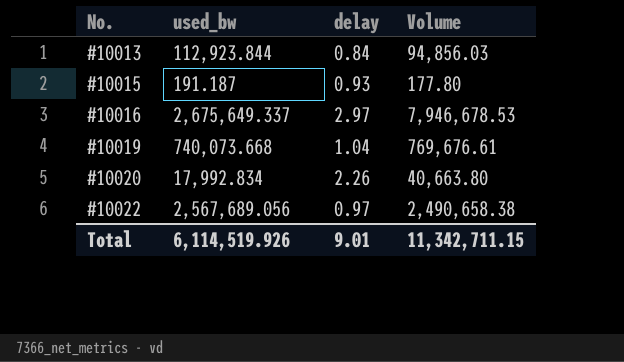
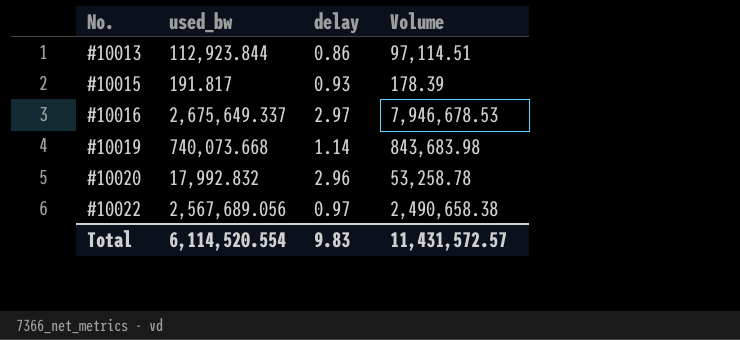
#10013 | delay: 0.84 -> 0.86
#10013 | Volume: 94,856.03 -> 97,114.51
#10015 | used_bw: 191.187 -> 191.817
#10015 | Volume: 177.80 -> 178.39
#10019 | delay: 1.04 -> 1.14
#10019 | Volume: 769,676.61 -> 843,683.98
#10020 | used_bw: 17,992.834 -> 17,992.832
#10020 | delay: 2.26 -> 2.96
#10020 | Volume: 40,663.80 -> 53,258.78
Total | used_bw: 6,114,519.926 -> 6,114,520.554
Total | delay: 9.01 -> 9.83
Total | Volume: 11,342,711.15 -> 11,431,572.57

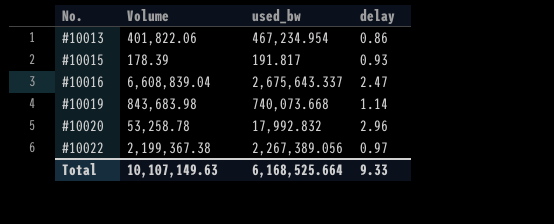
column Volume | position: 4 -> 2
#10013 | Volume: 97,114.51 -> 401,822.06
#10013 | used_bw: 112,923.844 -> 467,234.954
#10016 | Volume: 7,946,678.53 -> 6,608,839.04
#10016 | used_bw: 2,675,649.337 -> 2,675,643.337
#10016 | delay: 2.97 -> 2.47
#10022 | Volume: 2,490,658.38 -> 2,199,367.38
#10022 | used_bw: 2,567,689.056 -> 2,267,389.056
Total | Volume: 11,431,572.57 -> 10,107,149.63
Total | used_bw: 6,114,520.554 -> 6,168,525.664
Total | delay: 9.83 -> 9.33

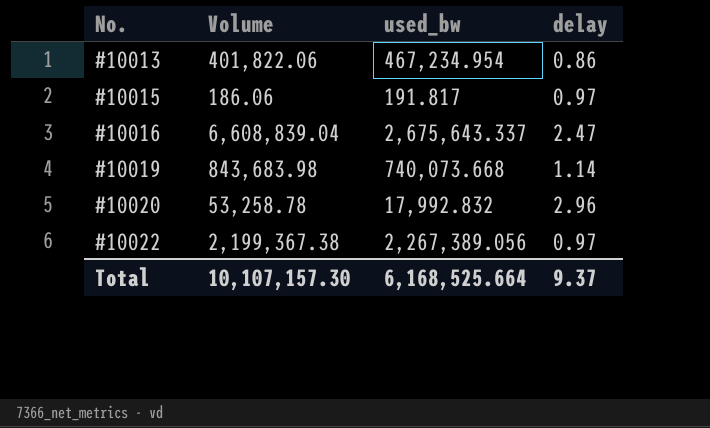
#10015 | Volume: 178.39 -> 186.06
#10015 | delay: 0.93 -> 0.97
Total | Volume: 10,107,149.63 -> 10,107,157.30
Total | delay: 9.33 -> 9.37

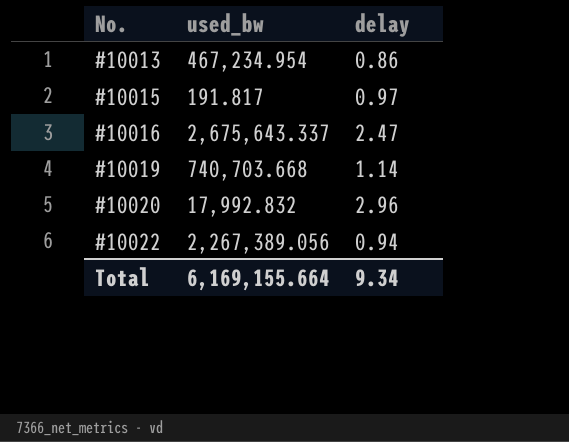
column Volume | formula: [used_bw] * [delay] -> none
#10019 | used_bw: 740,073.668 -> 740,703.668
#10022 | delay: 0.97 -> 0.94
Total | used_bw: 6,168,525.664 -> 6,169,155.664
Total | delay: 9.37 -> 9.34

